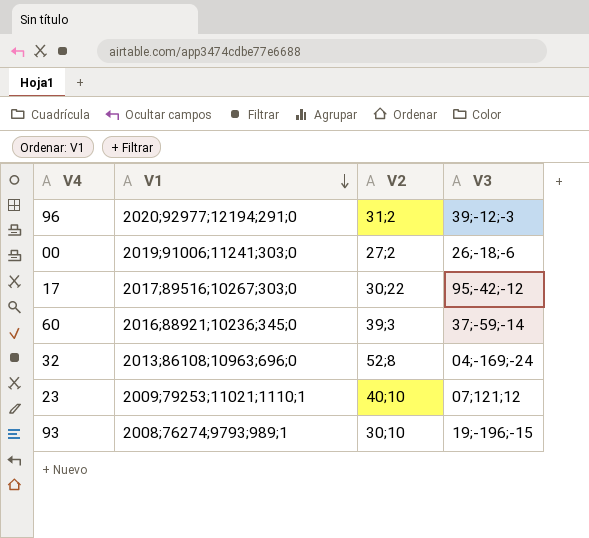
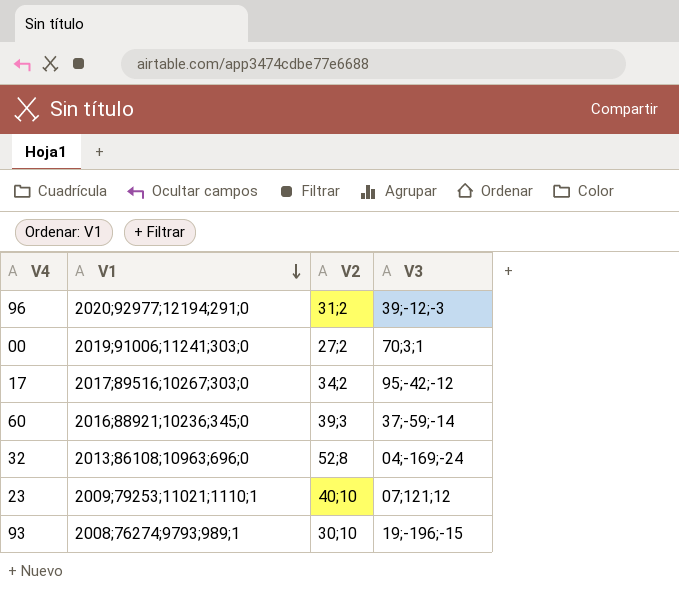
00 | V3: 26;-18;-6 -> 70;3;1
17 | V2: 30;22 -> 34;2

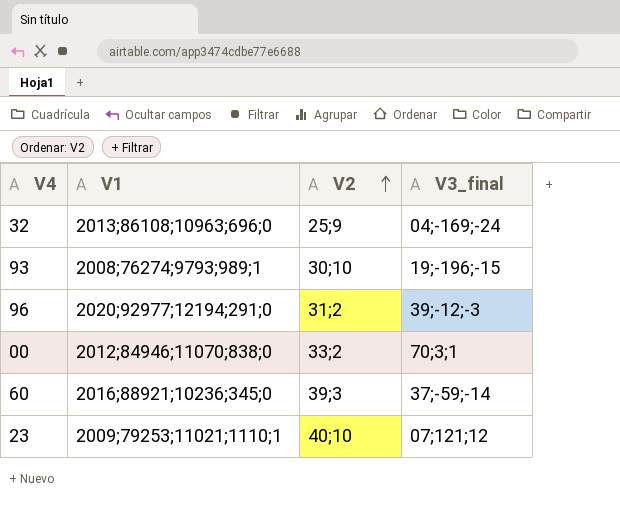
row order: V1 descending -> V2 ascending
column name: V3 -> V3_final
row 17: 2017;89516;10267;303;0 | 34;2 | 95;-42;-12 -> none
32 | V2: 52;8 -> 25;9
00 | V1: 2019;91006;11241;303;0 -> 2012;84946;11070;838;0
00 | V2: 27;2 -> 33;2

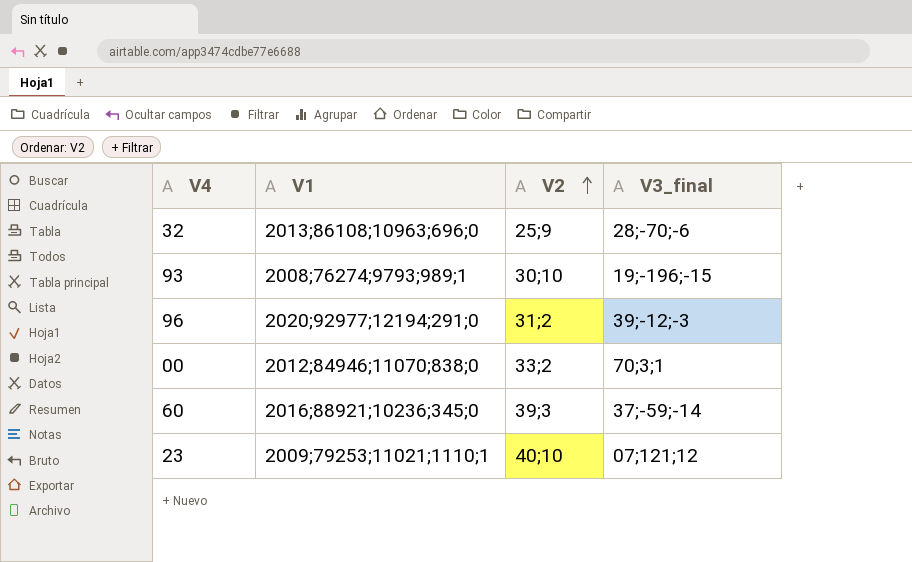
32 | V3_final: 04;-169;-24 -> 28;-70;-6

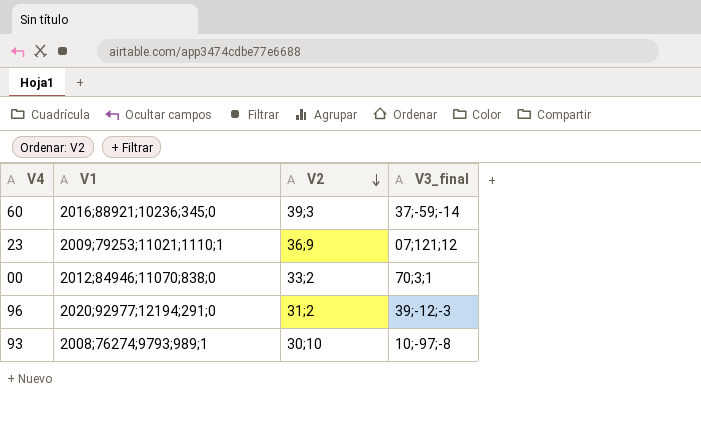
row order: V2 ascending -> V2 descending
row 32: 2013;86108;10963;696;0 | 25;9 | 28;-70;-6 -> none
23 | V2: 40;10 -> 36;9
93 | V3_final: 19;-196;-15 -> 10;-97;-8

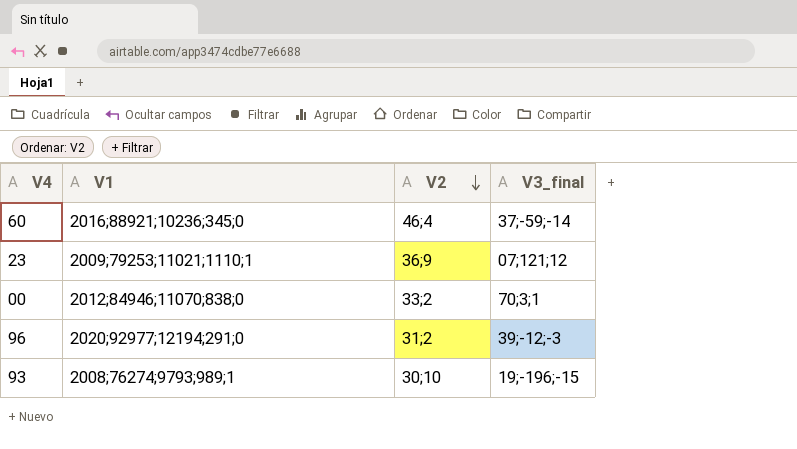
60 | V2: 39;3 -> 46;4
93 | V3_final: 10;-97;-8 -> 19;-196;-15

